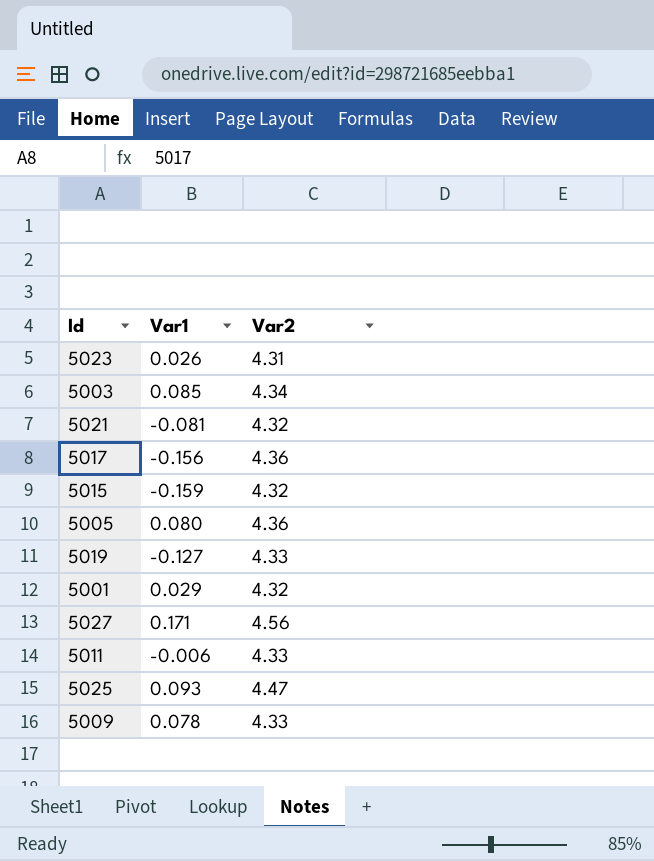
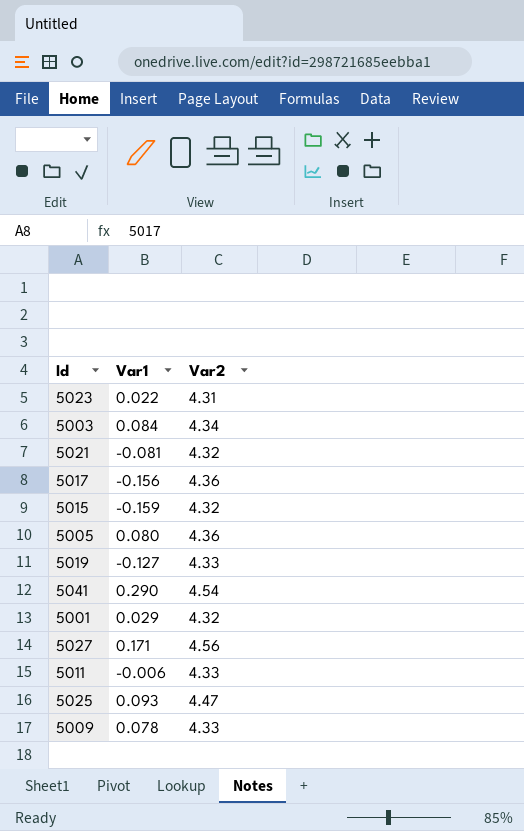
5023 | Var1: 0.026 -> 0.022
5003 | Var1: 0.085 -> 0.084
row 5041: none -> 0.290 | 4.54

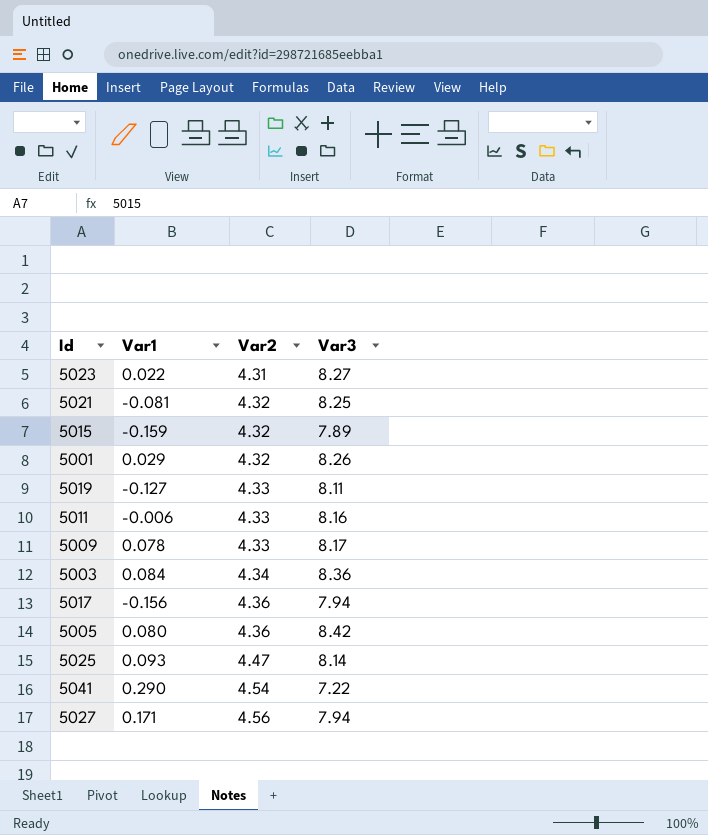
row order: none -> Var2 ascending
column Var3 | position: none -> 4

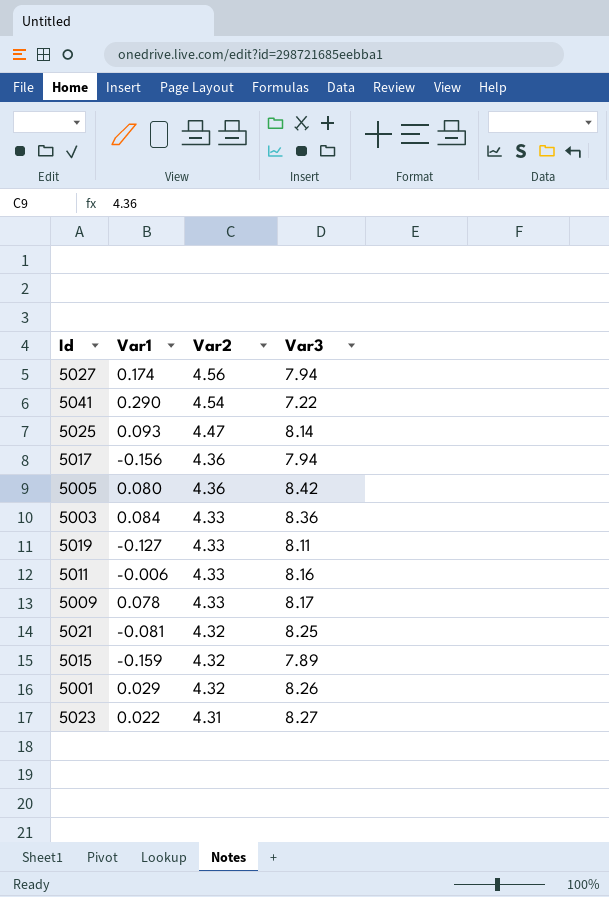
row order: Var2 ascending -> Var2 descending
5027 | Var1: 0.171 -> 0.174
5003 | Var2: 4.34 -> 4.33

